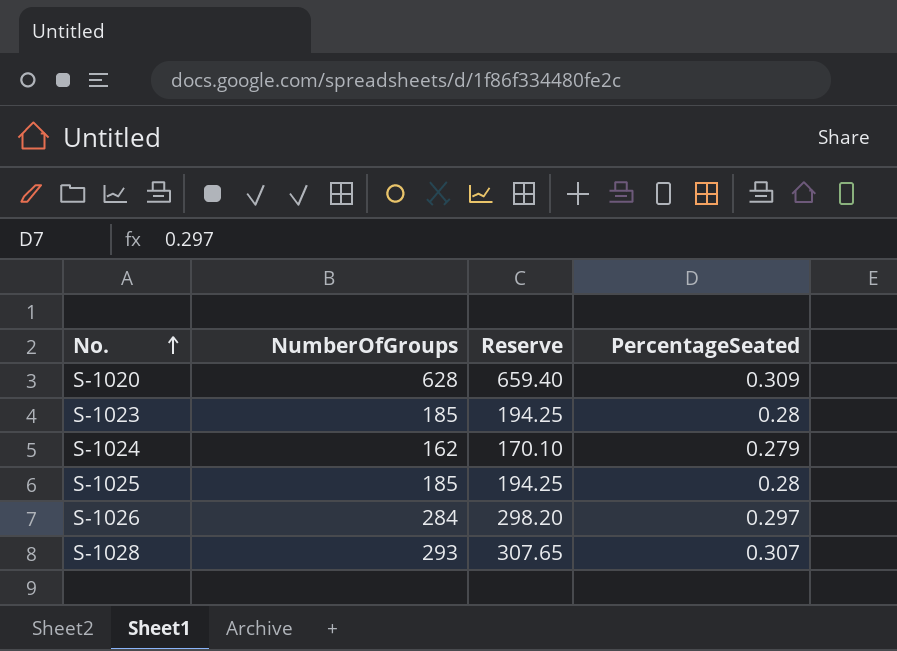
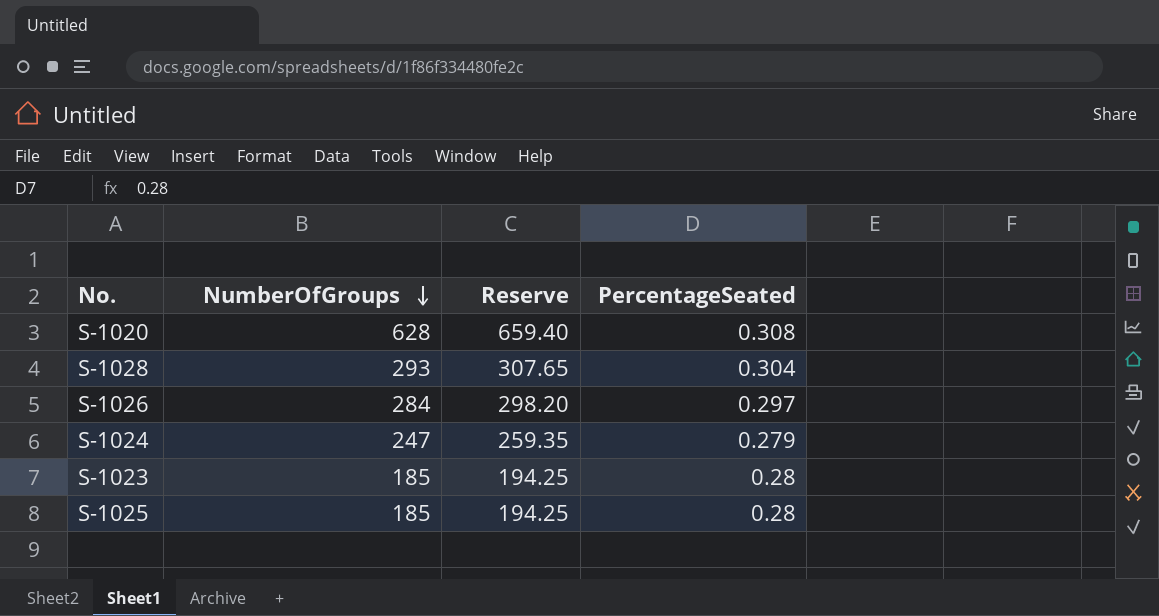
row order: No. ascending -> NumberOfGroups descending
S-1020 | PercentageSeated: 0.309 -> 0.308
S-1028 | PercentageSeated: 0.307 -> 0.304
S-1024 | NumberOfGroups: 162 -> 247
S-1024 | Reserve: 170.10 -> 259.35

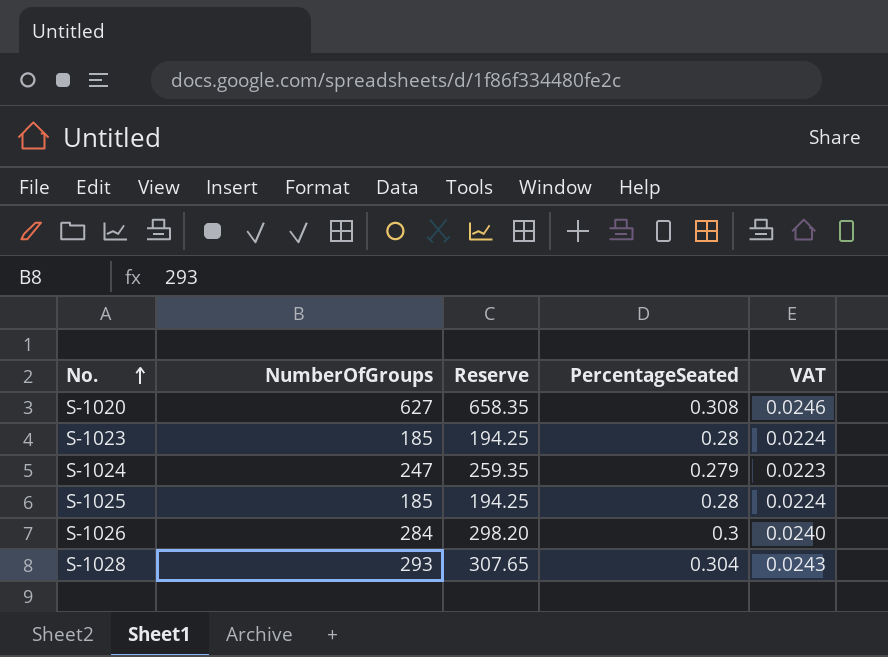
row order: NumberOfGroups descending -> No. ascending
column VAT | formula: none -> [PercentageSeated] * 0.08
S-1020 | NumberOfGroups: 628 -> 627
S-1020 | Reserve: 659.40 -> 658.35
S-1026 | PercentageSeated: 0.297 -> 0.3

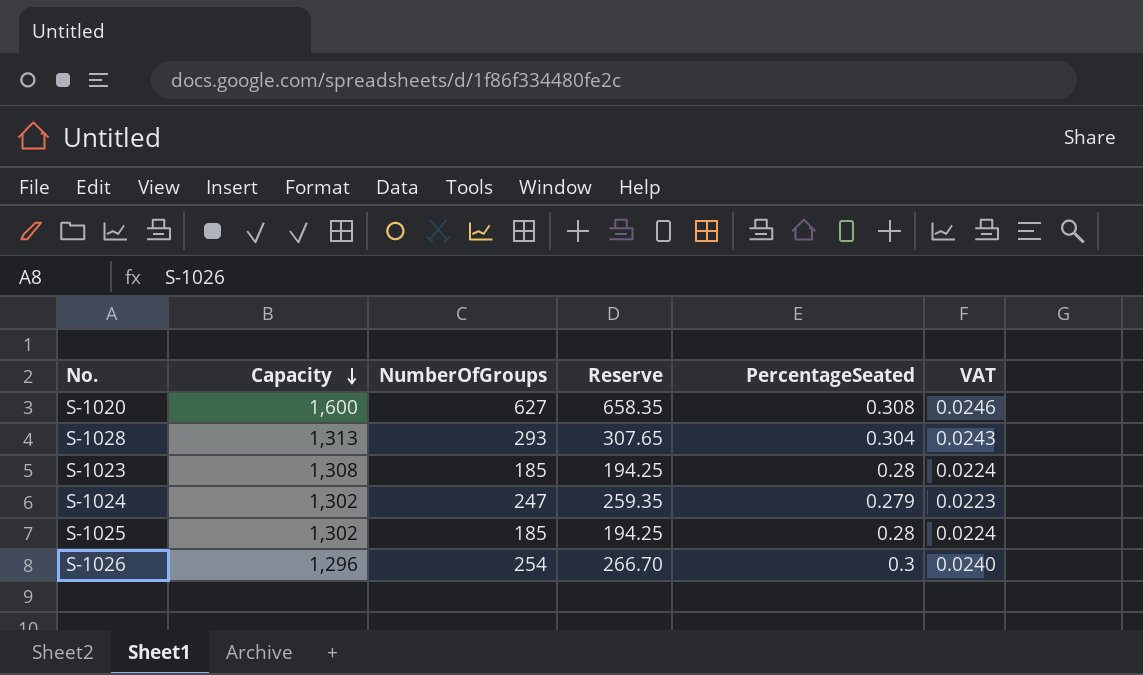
row order: No. ascending -> Capacity descending
column Capacity | position: none -> 2
S-1026 | NumberOfGroups: 284 -> 254
S-1026 | Reserve: 298.20 -> 266.70

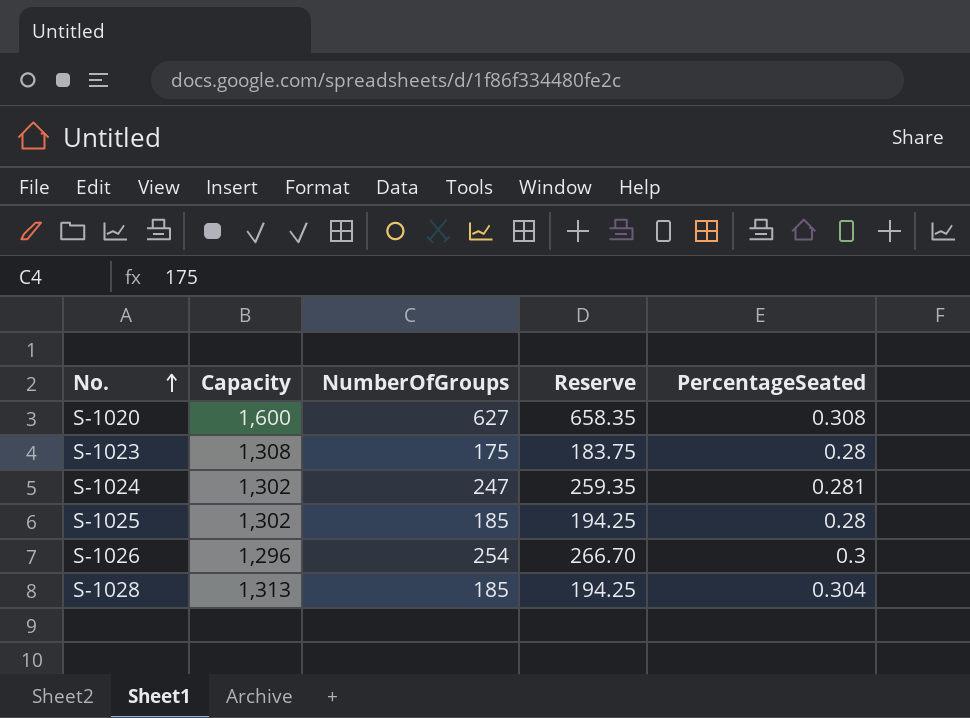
row order: Capacity descending -> No. ascending
column VAT | formula: [PercentageSeated] * 0.08 -> none
S-1023 | NumberOfGroups: 185 -> 175
S-1023 | Reserve: 194.25 -> 183.75
S-1024 | PercentageSeated: 0.279 -> 0.281
S-1028 | NumberOfGroups: 293 -> 185
S-1028 | Reserve: 307.65 -> 194.25

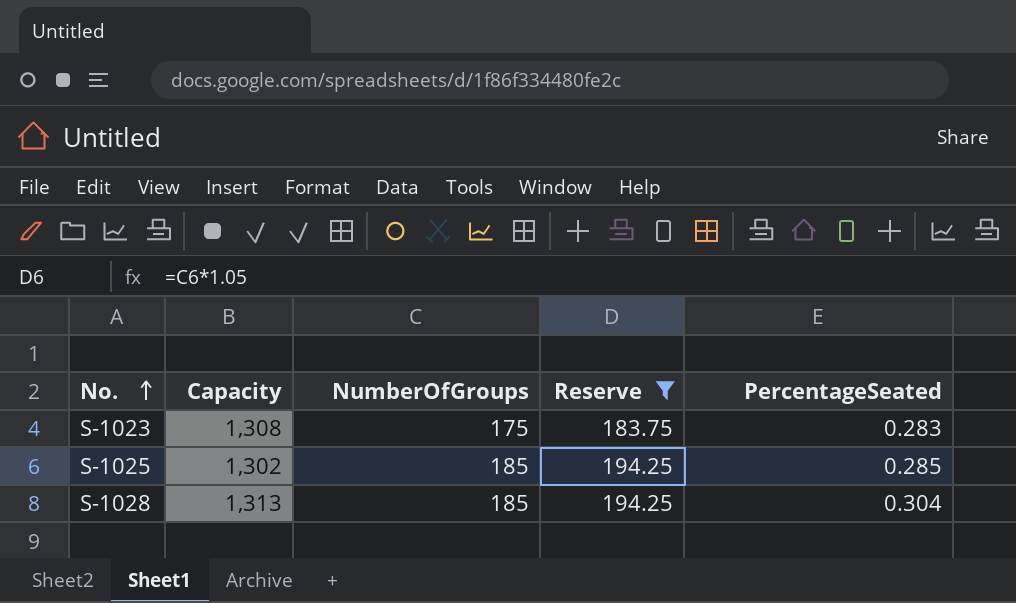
filter: none -> Reserve <= 194.25
S-1023 | PercentageSeated: 0.28 -> 0.283
S-1025 | PercentageSeated: 0.28 -> 0.285

